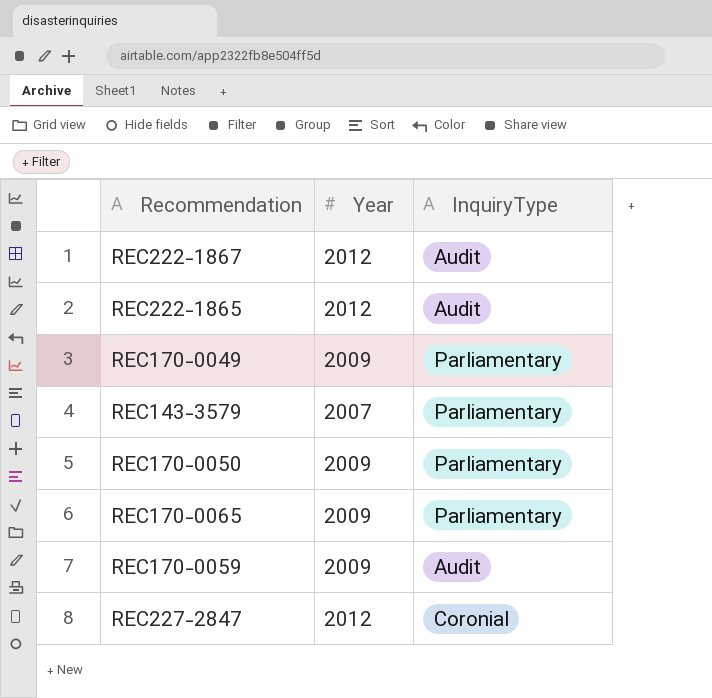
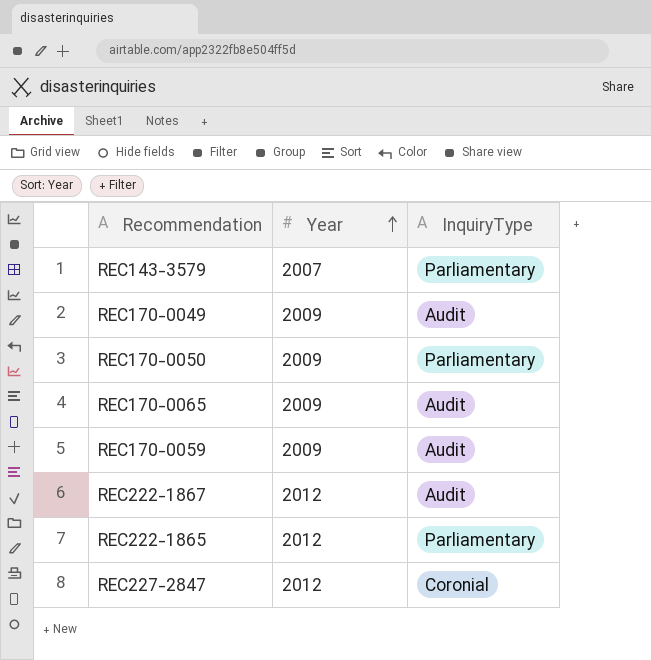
row order: none -> Year ascending
REC170-0049 | InquiryType: Parliamentary -> Audit
REC170-0065 | InquiryType: Parliamentary -> Audit
REC222-1865 | InquiryType: Audit -> Parliamentary

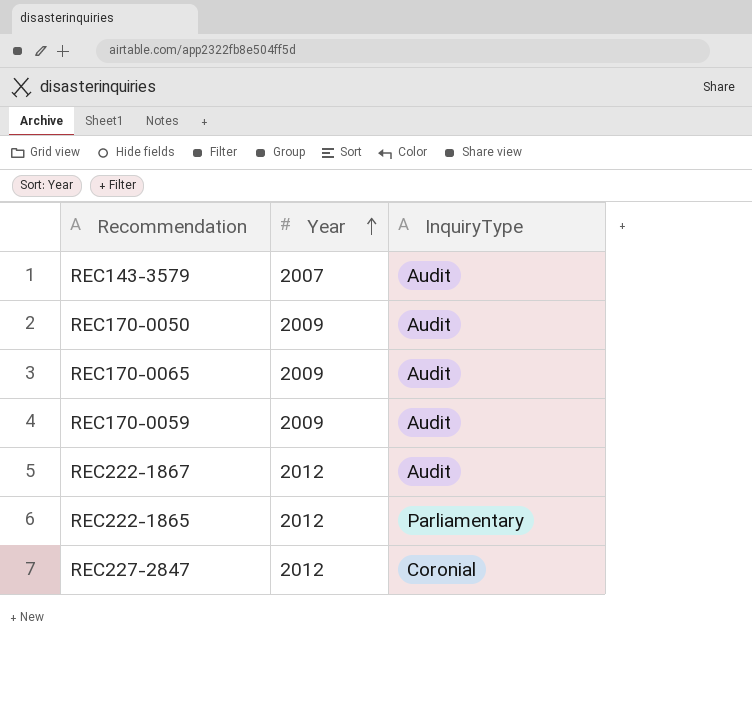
row REC170-0049: 2009 | Audit -> none
REC143-3579 | InquiryType: Parliamentary -> Audit
REC170-0050 | InquiryType: Parliamentary -> Audit

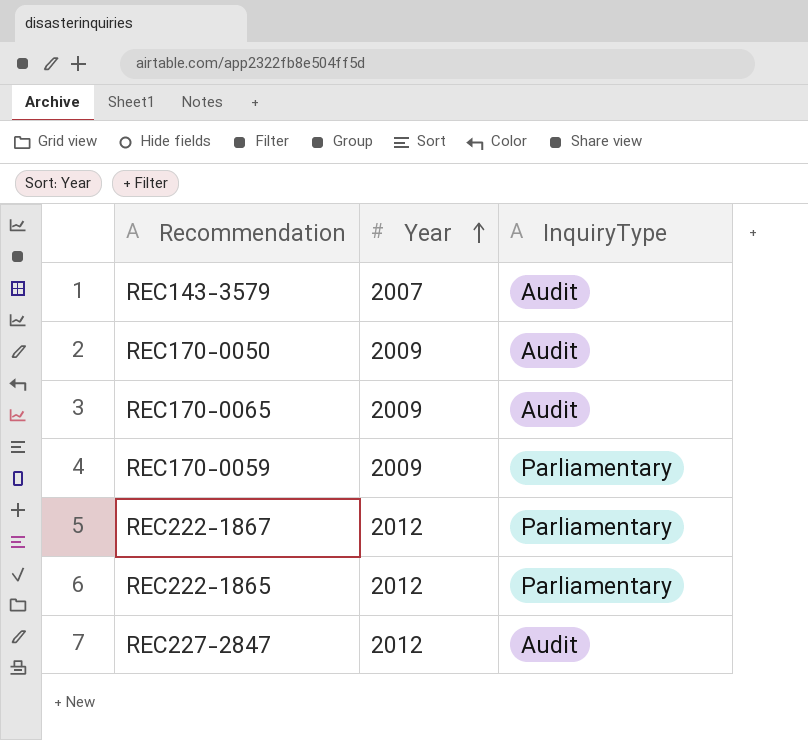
REC170-0059 | InquiryType: Audit -> Parliamentary
REC222-1867 | InquiryType: Audit -> Parliamentary
REC227-2847 | InquiryType: Coronial -> Audit

